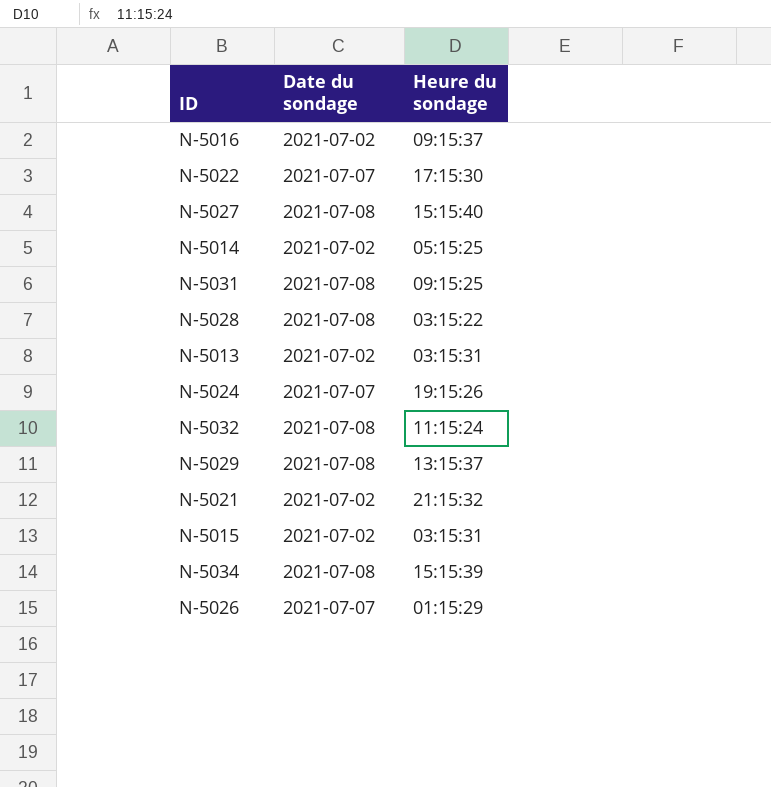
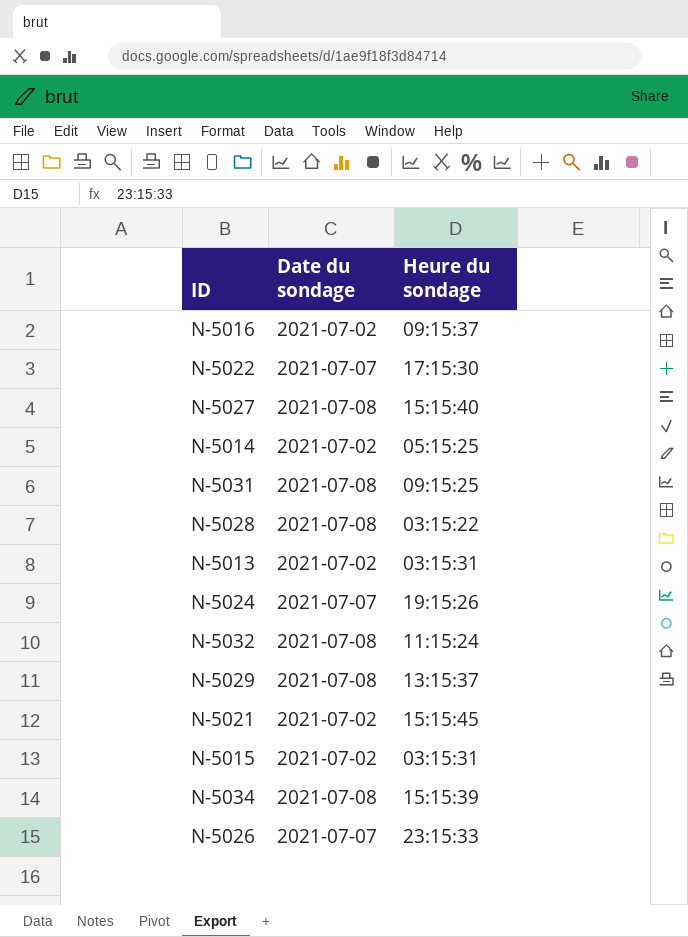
N-5021 | Heure du sondage: 21:15:32 -> 15:15:45
N-5026 | Heure du sondage: 01:15:29 -> 23:15:33

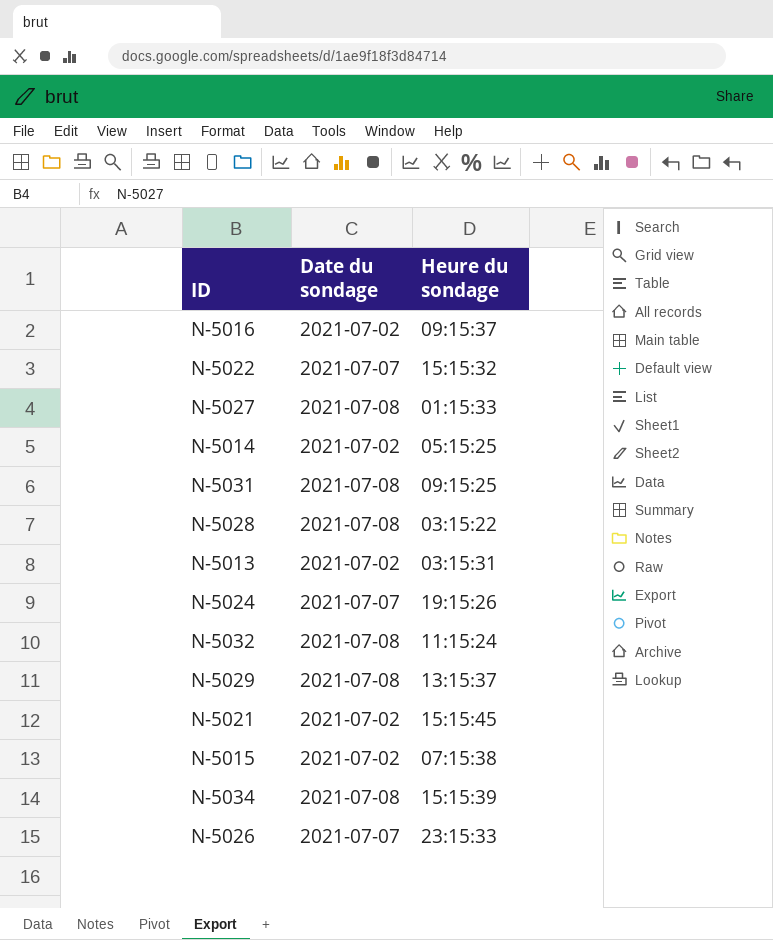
N-5022 | Heure du sondage: 17:15:30 -> 15:15:32
N-5027 | Heure du sondage: 15:15:40 -> 01:15:33
N-5015 | Heure du sondage: 03:15:31 -> 07:15:38

